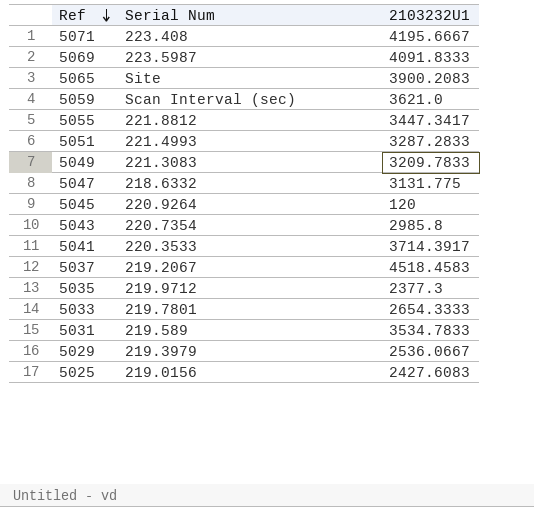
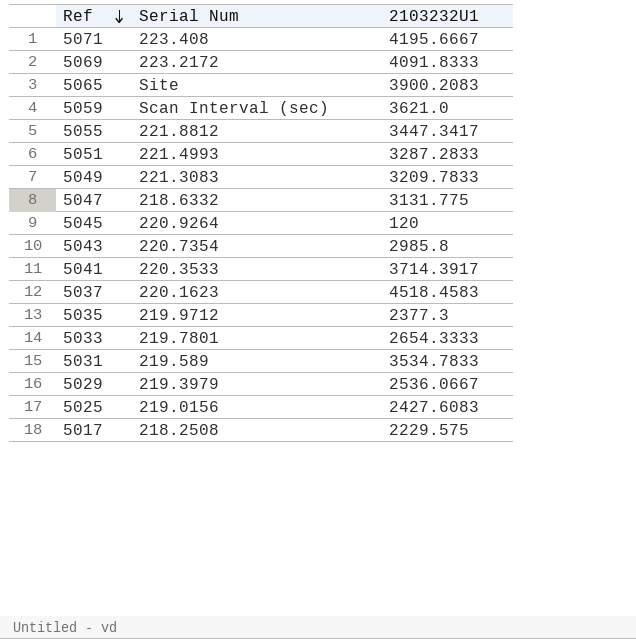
5069 | Serial Num: 223.5987 -> 223.2172
5037 | Serial Num: 219.2067 -> 220.1623
row 5017: none -> 218.2508 | 2229.575

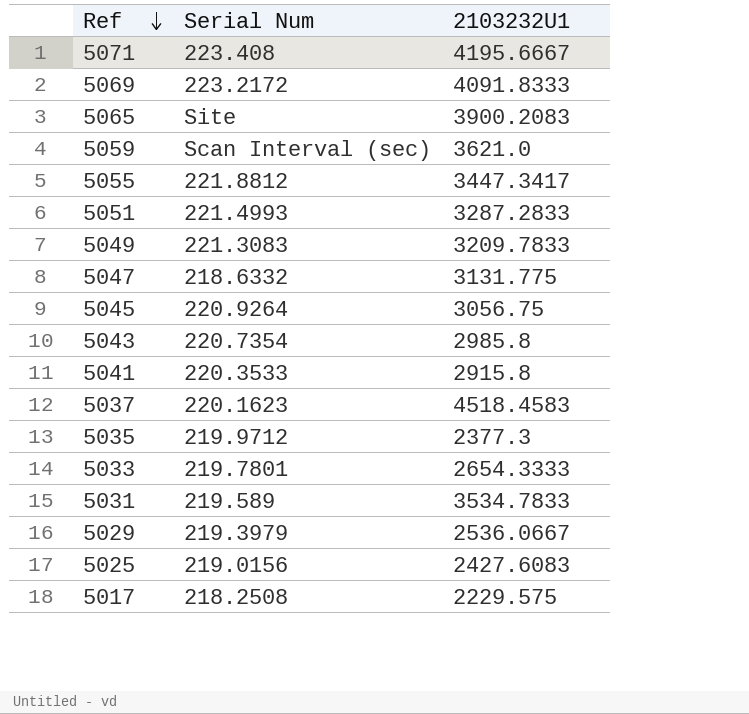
5045 | 2103232U1: 120 -> 3056.75
5041 | 2103232U1: 3714.3917 -> 2915.8

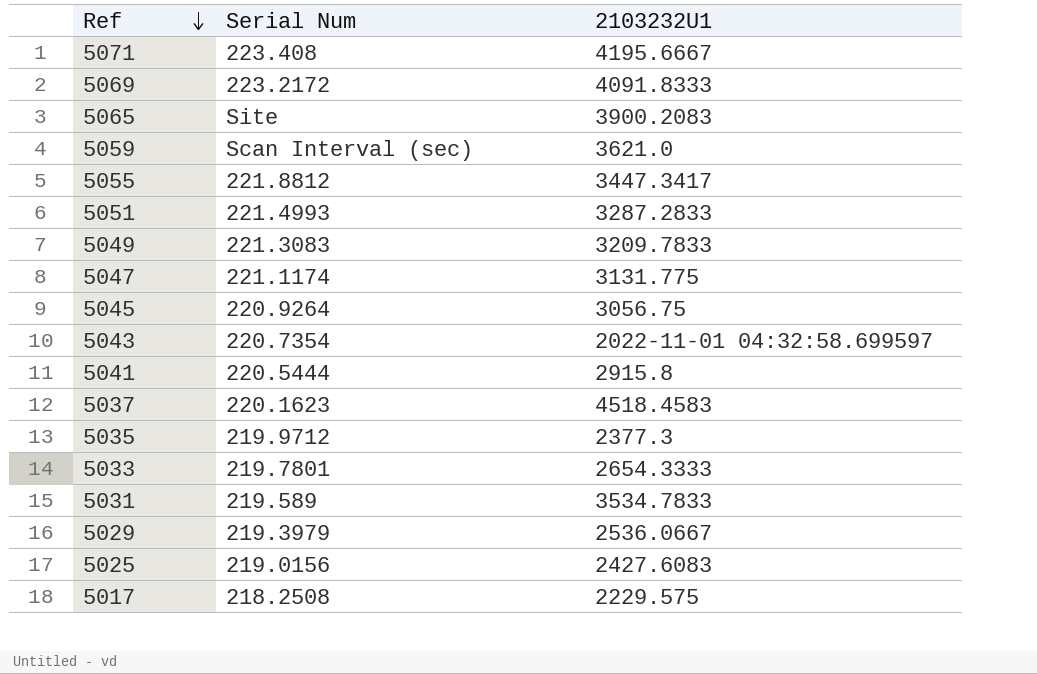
5047 | Serial Num: 218.6332 -> 221.1174
5043 | 2103232U1: 2985.8 -> 2022-11-01 04:32:58.699597
5041 | Serial Num: 220.3533 -> 220.5444

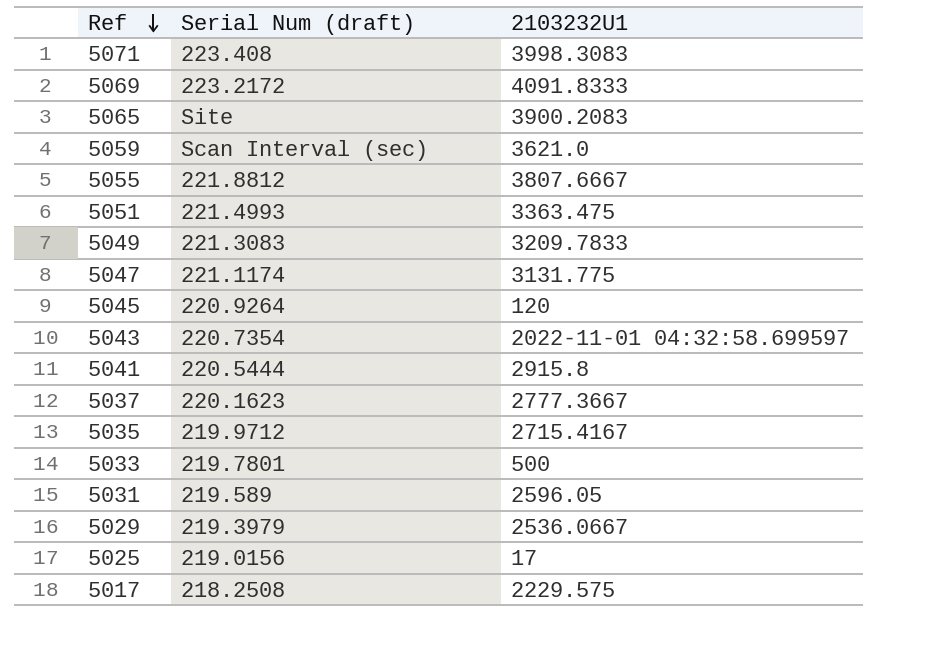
column name: Serial Num -> Serial Num (draft)
5071 | 2103232U1: 4195.6667 -> 3998.3083
5055 | 2103232U1: 3447.3417 -> 3807.6667
5051 | 2103232U1: 3287.2833 -> 3363.475
5045 | 2103232U1: 3056.75 -> 120
5037 | 2103232U1: 4518.4583 -> 2777.3667
5035 | 2103232U1: 2377.3 -> 2715.4167
5033 | 2103232U1: 2654.3333 -> 500
5031 | 2103232U1: 3534.7833 -> 2596.05
5025 | 2103232U1: 2427.6083 -> 17

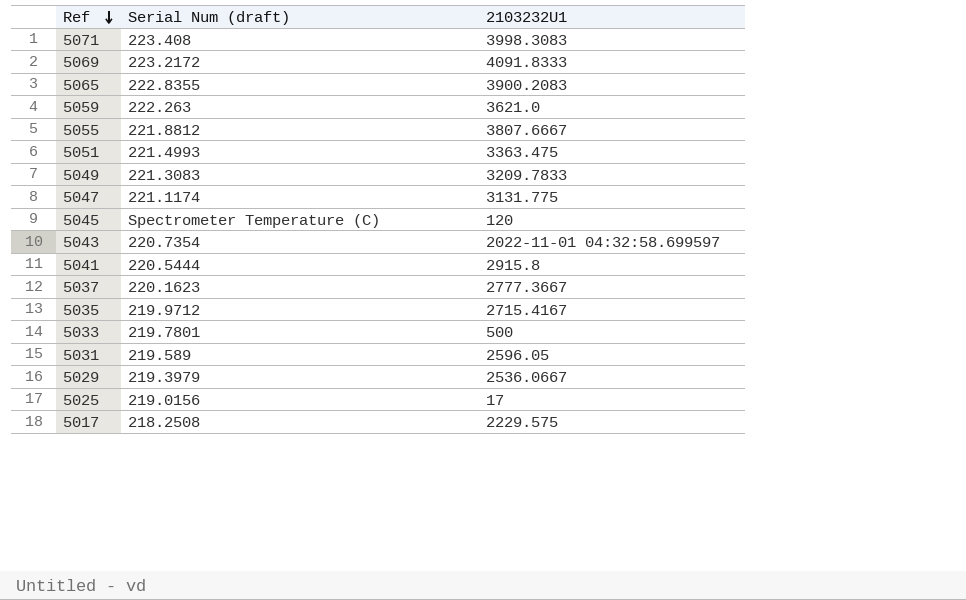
5065 | Serial Num (draft): Site -> 222.8355
5059 | Serial Num (draft): Scan Interval (sec) -> 222.263
5045 | Serial Num (draft): 220.9264 -> Spectrometer Temperature (C)

